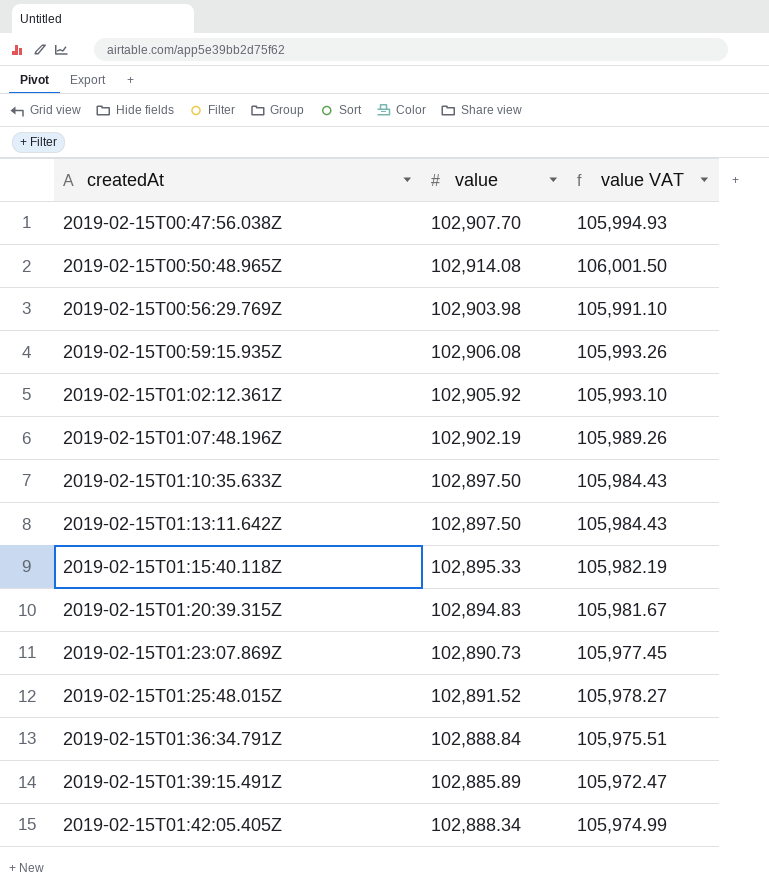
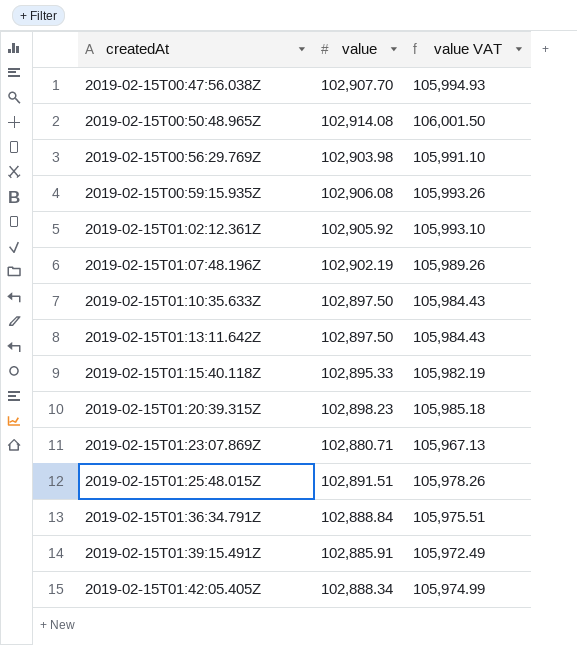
2019-02-15T01:20:39.315Z | value: 102,894.83 -> 102,898.23
2019-02-15T01:20:39.315Z | value VAT: 105,981.67 -> 105,985.18
2019-02-15T01:23:07.869Z | value: 102,890.73 -> 102,880.71
2019-02-15T01:23:07.869Z | value VAT: 105,977.45 -> 105,967.13
2019-02-15T01:25:48.015Z | value: 102,891.52 -> 102,891.51
2019-02-15T01:25:48.015Z | value VAT: 105,978.27 -> 105,978.26
2019-02-15T01:39:15.491Z | value: 102,885.89 -> 102,885.91
2019-02-15T01:39:15.491Z | value VAT: 105,972.47 -> 105,972.49

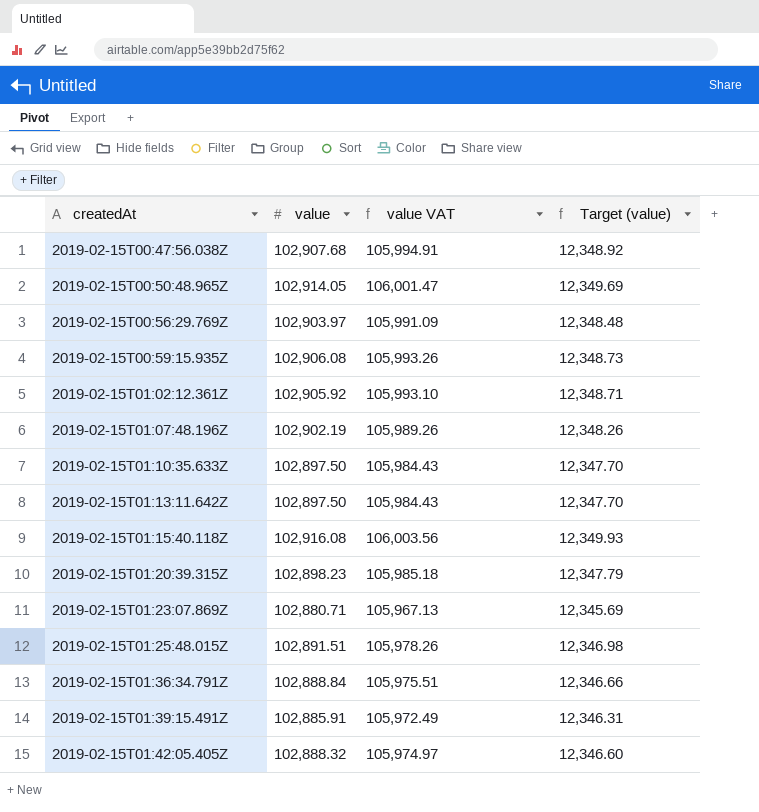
column Target (value) | formula: none -> [value] * 0.12
2019-02-15T00:47:56.038Z | value: 102,907.70 -> 102,907.68
2019-02-15T00:47:56.038Z | value VAT: 105,994.93 -> 105,994.91
2019-02-15T00:50:48.965Z | value: 102,914.08 -> 102,914.05
2019-02-15T00:50:48.965Z | value VAT: 106,001.50 -> 106,001.47
2019-02-15T00:56:29.769Z | value: 102,903.98 -> 102,903.97
2019-02-15T00:56:29.769Z | value VAT: 105,991.10 -> 105,991.09
2019-02-15T01:15:40.118Z | value: 102,895.33 -> 102,916.08
2019-02-15T01:15:40.118Z | value VAT: 105,982.19 -> 106,003.56
2019-02-15T01:42:05.405Z | value: 102,888.34 -> 102,888.32
2019-02-15T01:42:05.405Z | value VAT: 105,974.99 -> 105,974.97

